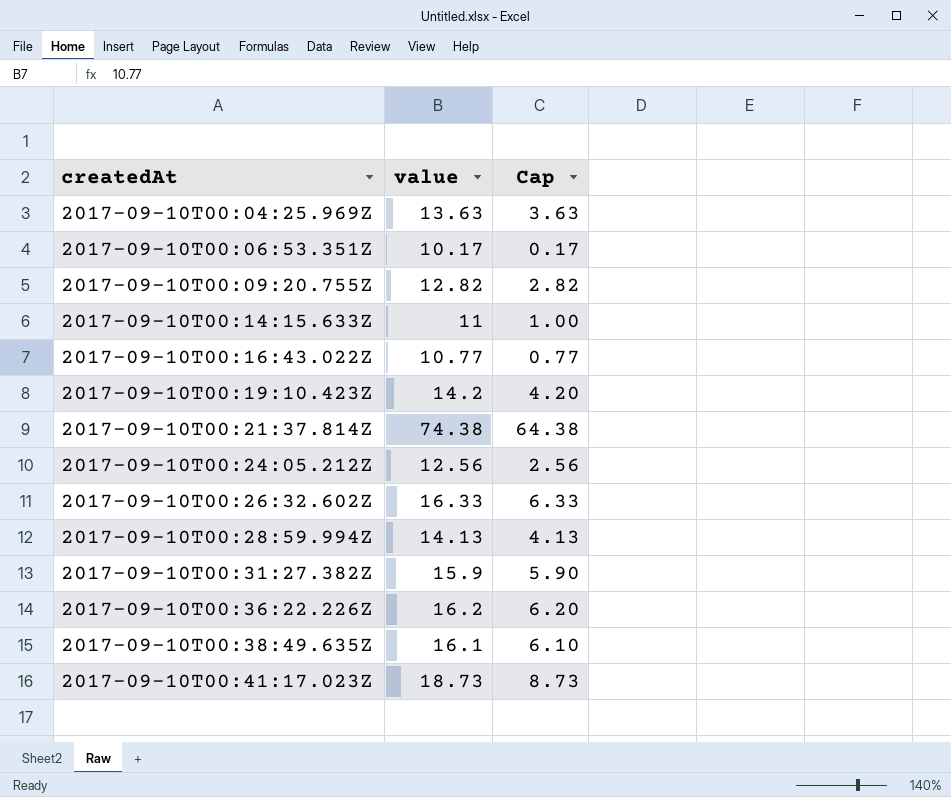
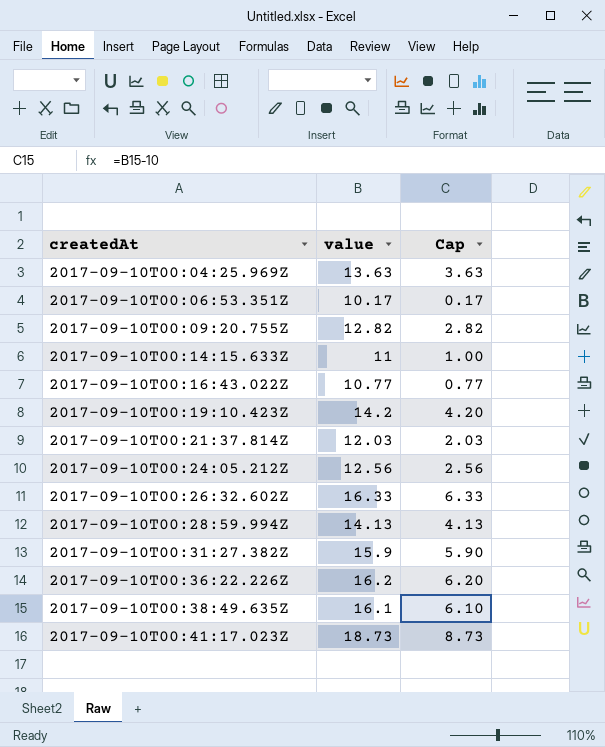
2017-09-10T00:21:37.814Z | value: 74.38 -> 12.03
2017-09-10T00:21:37.814Z | Cap: 64.38 -> 2.03

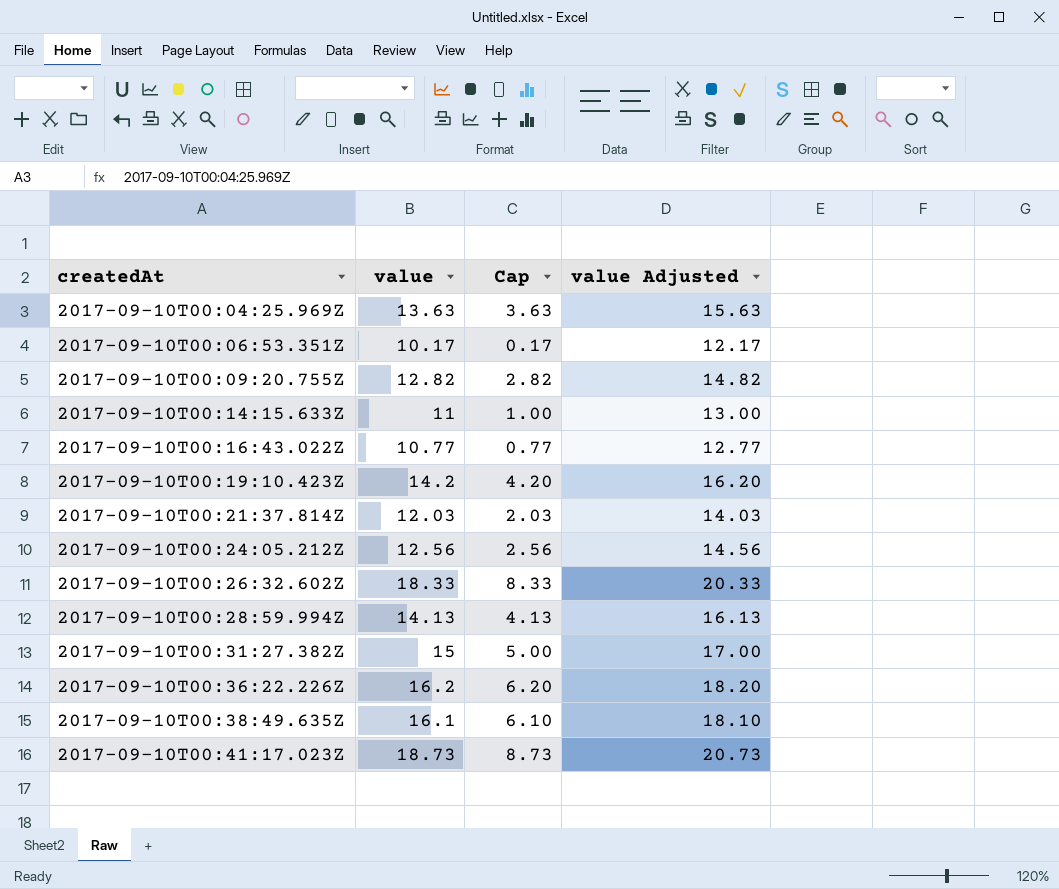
column value Adjusted | formula: none -> [value] + 2
2017-09-10T00:26:32.602Z | value: 16.33 -> 18.33
2017-09-10T00:26:32.602Z | Cap: 6.33 -> 8.33
2017-09-10T00:31:27.382Z | value: 15.9 -> 15
2017-09-10T00:31:27.382Z | Cap: 5.90 -> 5.00

